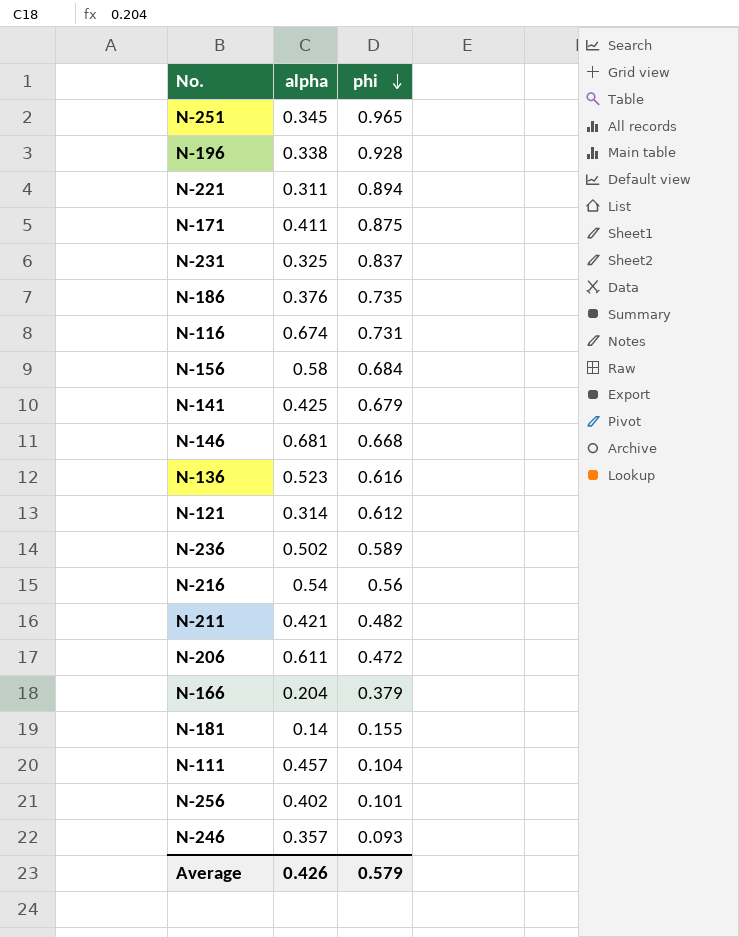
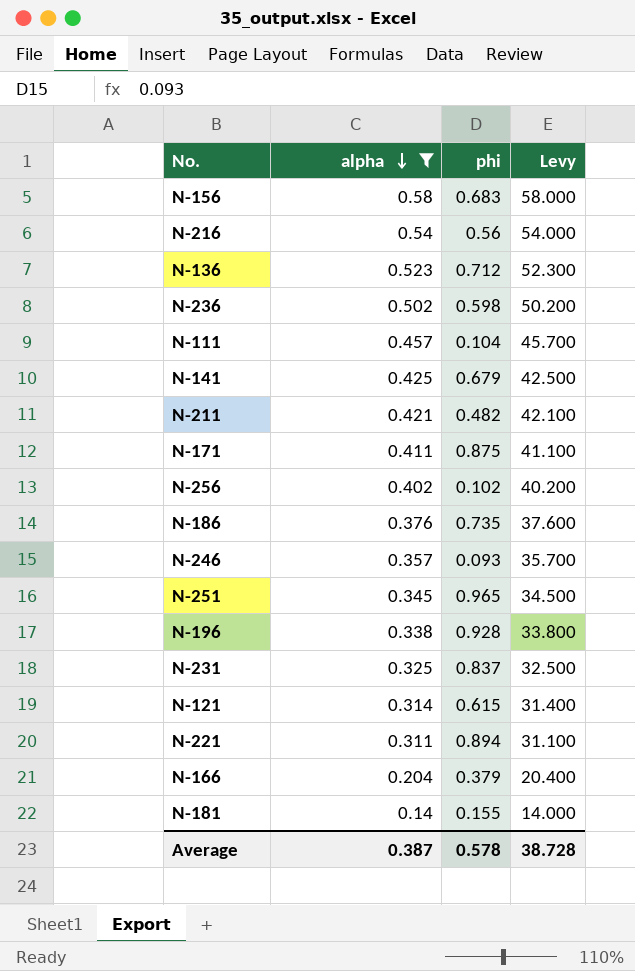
filter: none -> alpha <= 0.58
row order: phi descending -> alpha descending
column Levy | formula: none -> [alpha] * 100
N-156 | phi: 0.684 -> 0.683
N-136 | phi: 0.616 -> 0.712
N-236 | phi: 0.589 -> 0.598
N-256 | phi: 0.101 -> 0.102
N-121 | phi: 0.612 -> 0.615
Average | alpha: 0.426 -> 0.387
Average | phi: 0.579 -> 0.578

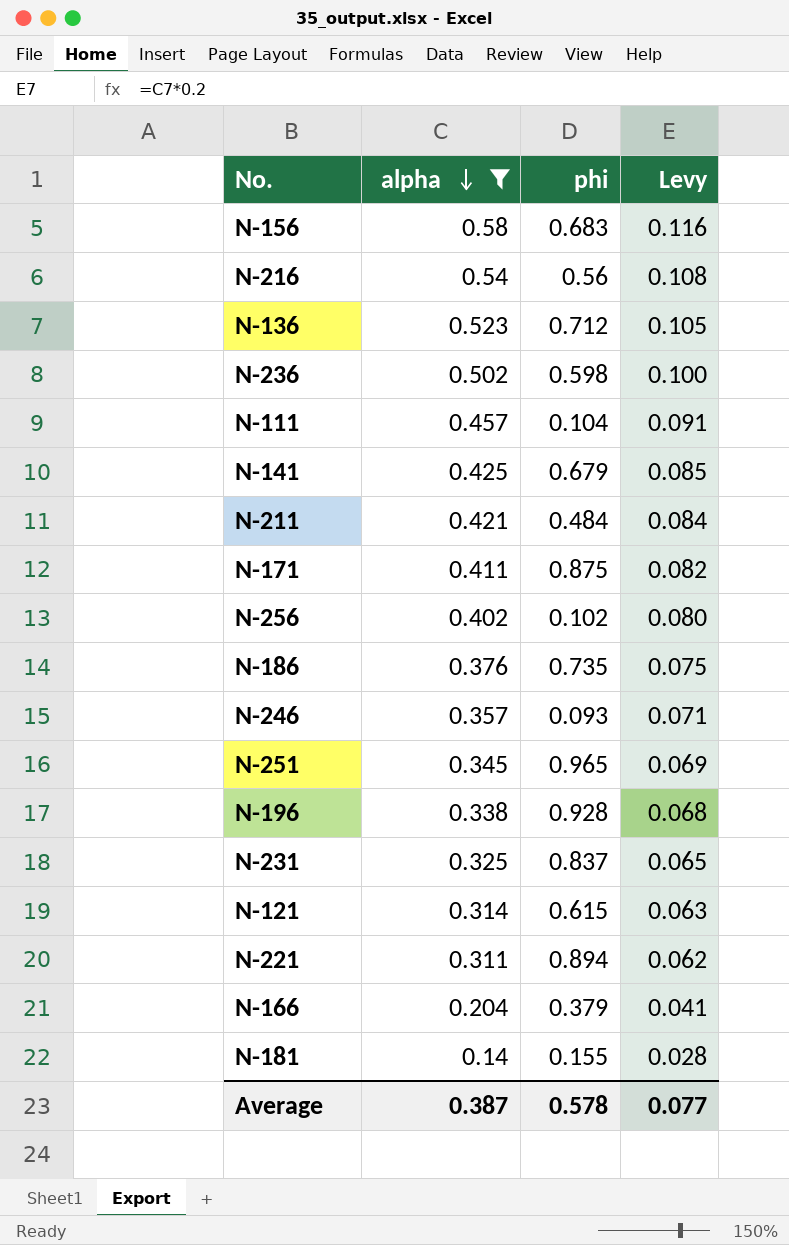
column Levy | formula: [alpha] * 100 -> [alpha] * 0.2
N-211 | phi: 0.482 -> 0.484
Average | Levy: 38.728 -> 0.077

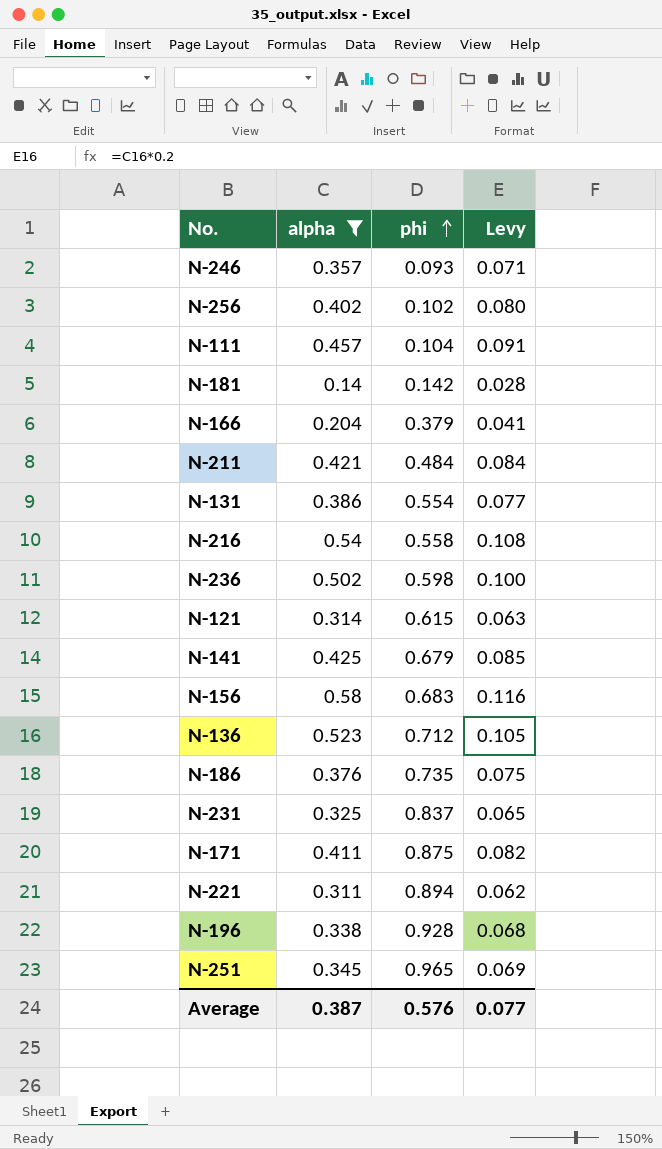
row order: alpha descending -> phi ascending
N-181 | phi: 0.155 -> 0.142
row N-131: none -> 0.386 | 0.554 | 0.077
N-216 | phi: 0.56 -> 0.558
Average | phi: 0.578 -> 0.576

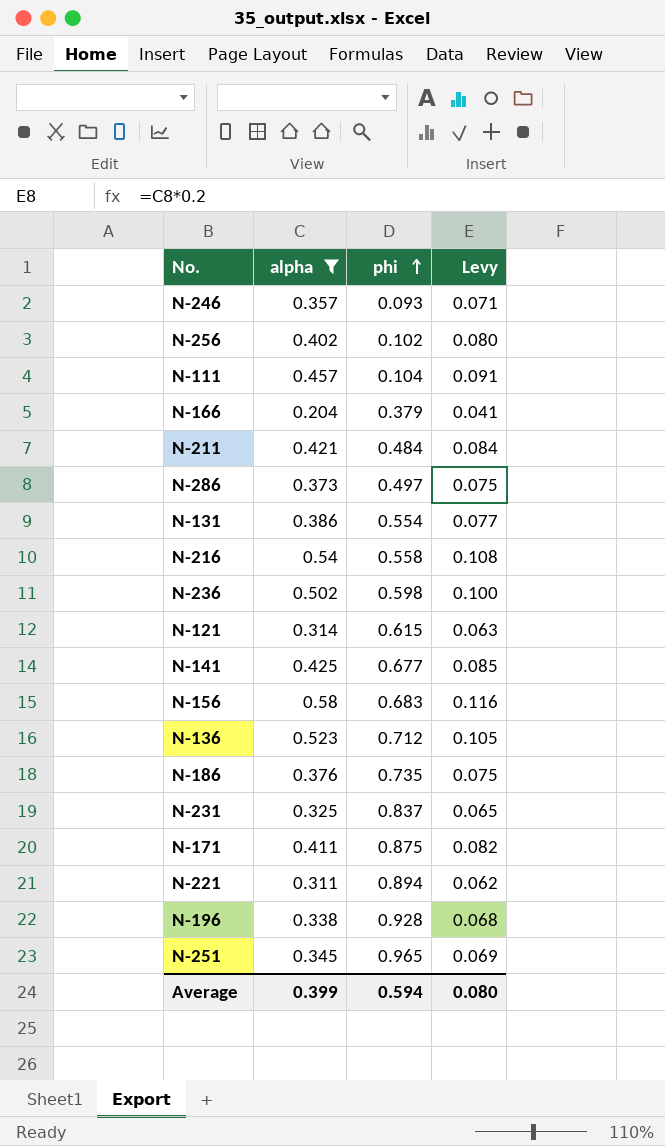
row N-181: 0.14 | 0.142 | 0.028 -> none
row N-286: none -> 0.373 | 0.497 | 0.075
N-141 | phi: 0.679 -> 0.677
Average | alpha: 0.387 -> 0.399
Average | phi: 0.576 -> 0.594
Average | Levy: 0.077 -> 0.080

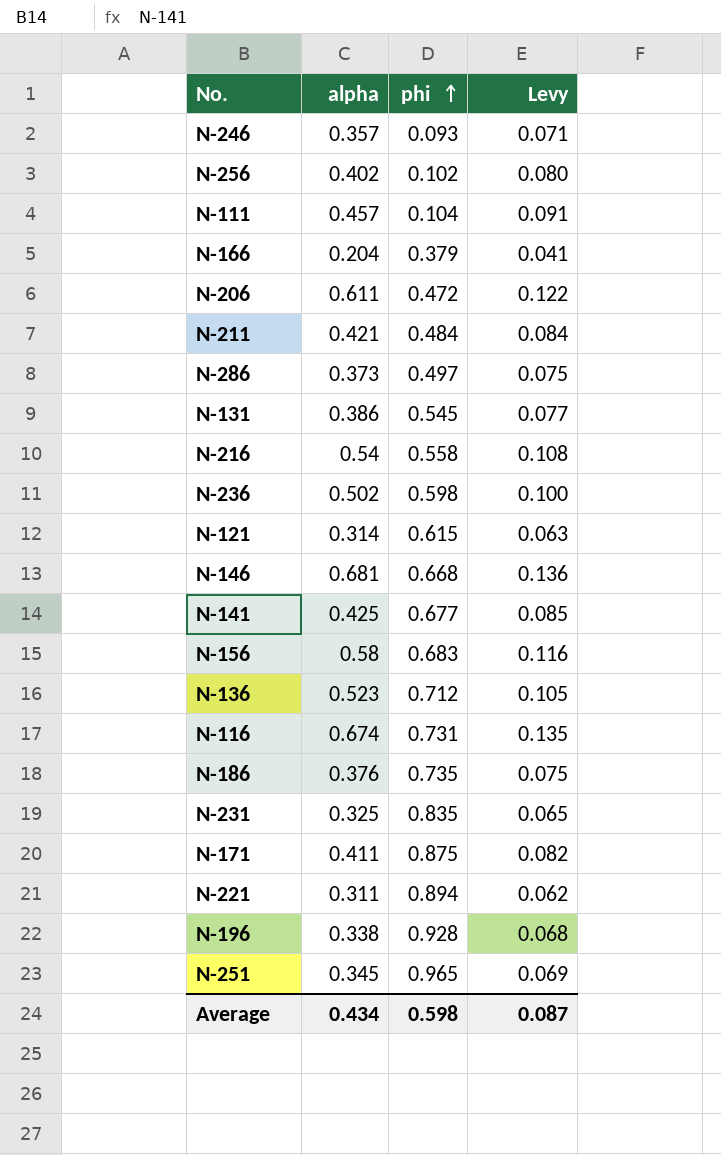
filter: alpha <= 0.58 -> none
N-131 | phi: 0.554 -> 0.545
N-231 | phi: 0.837 -> 0.835
Average | alpha: 0.399 -> 0.434
Average | phi: 0.594 -> 0.598
Average | Levy: 0.080 -> 0.087

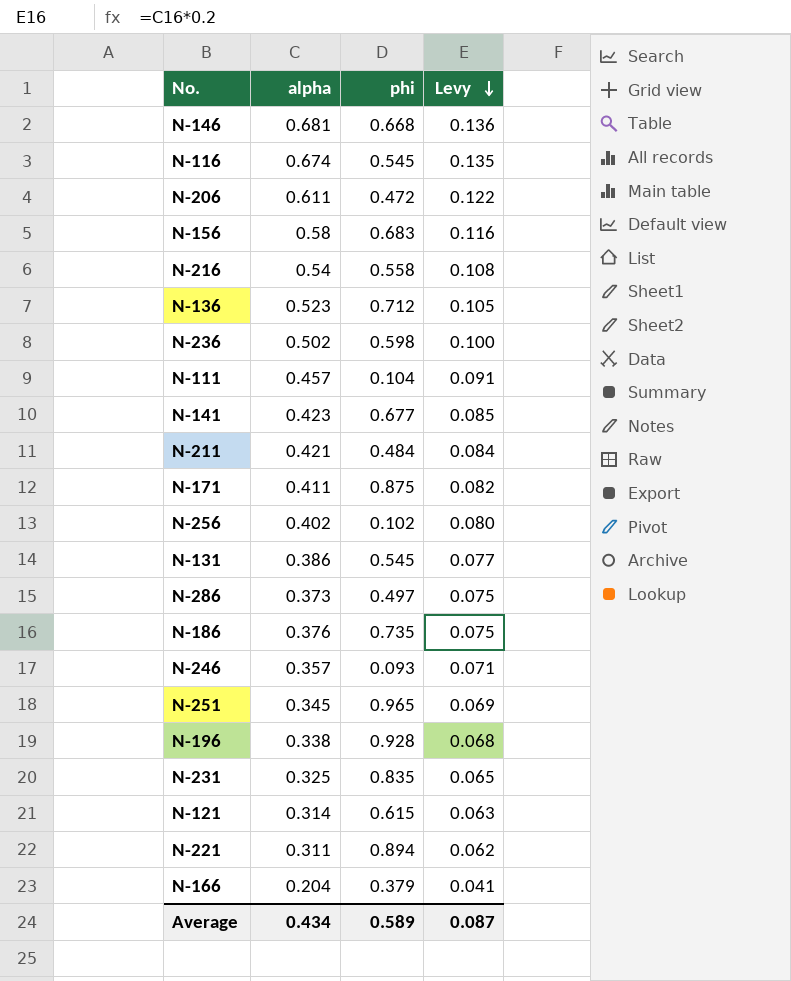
row order: phi ascending -> Levy descending
N-116 | phi: 0.731 -> 0.545
N-141 | alpha: 0.425 -> 0.423
Average | phi: 0.598 -> 0.589

